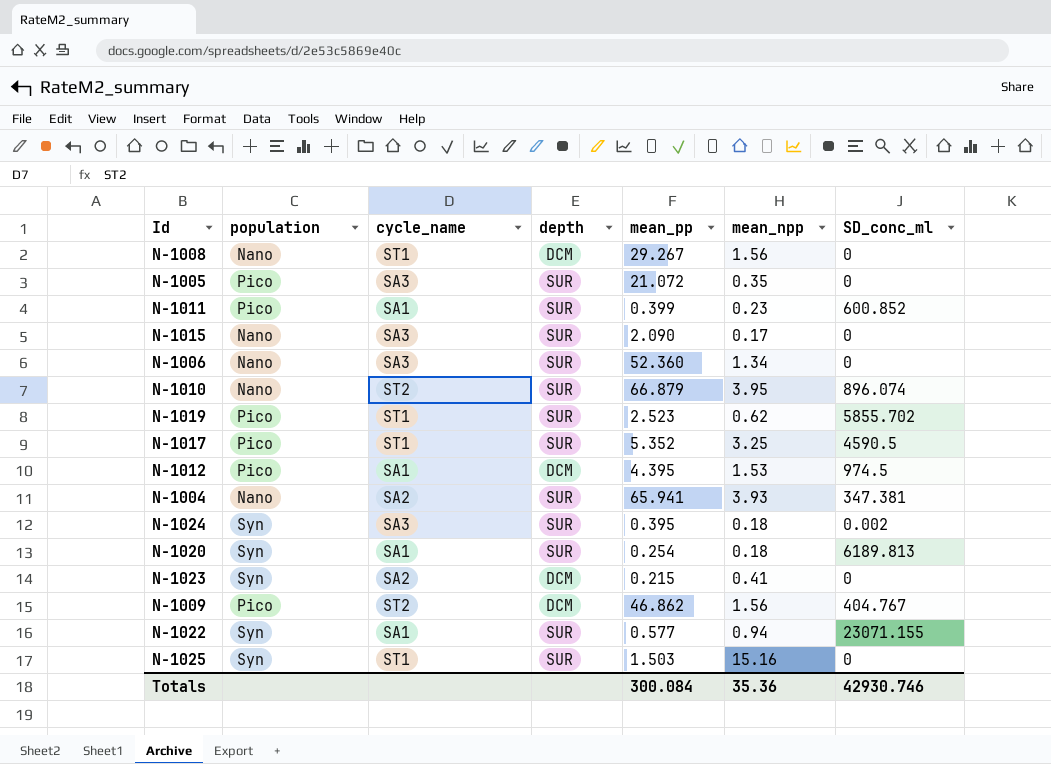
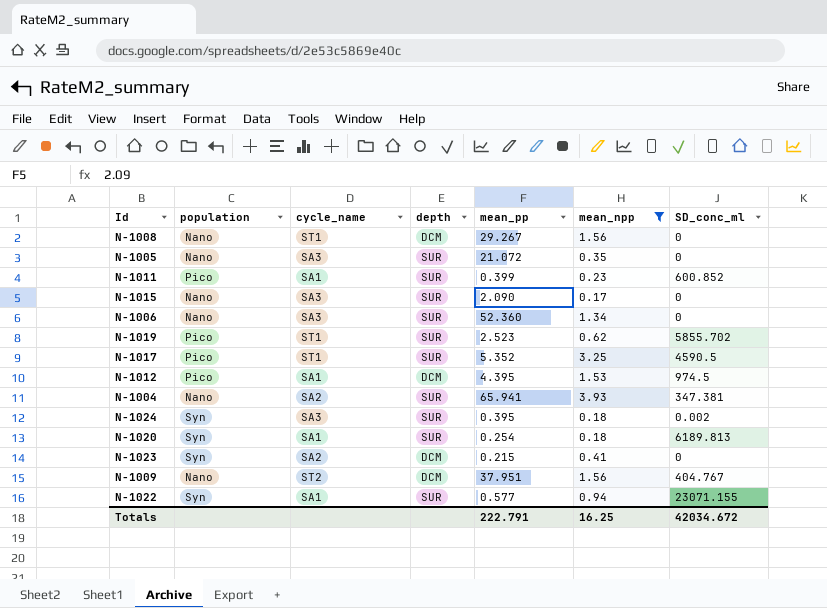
filter: none -> mean_npp <= 3.93
N-1005 | population: Pico -> Nano
N-1009 | population: Pico -> Nano
N-1009 | mean_pp: 46.862 -> 37.951
Totals | mean_pp: 300.084 -> 222.791
Totals | mean_npp: 35.36 -> 16.25
Totals | SD_conc_ml: 42930.746 -> 42034.672

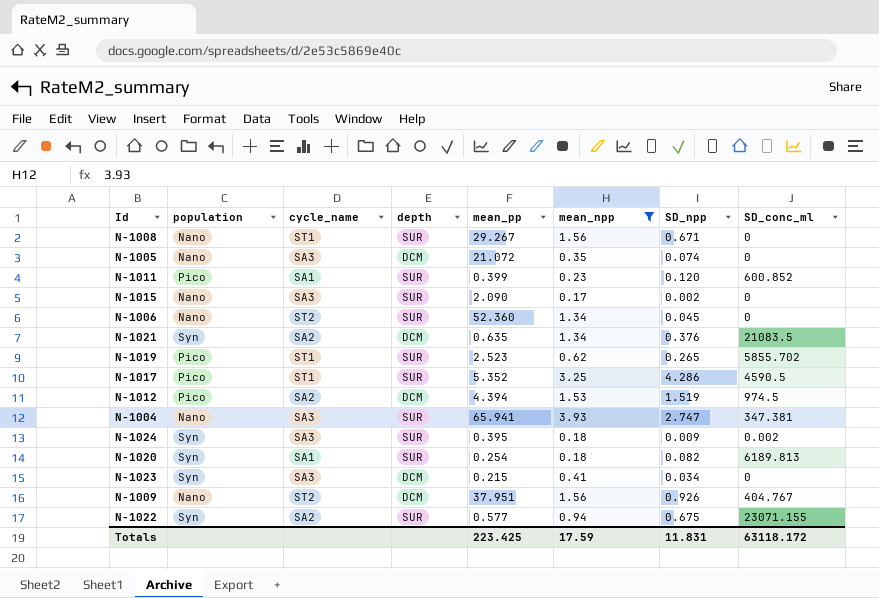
column SD_npp | position: none -> 7
N-1008 | depth: DCM -> SUR
N-1005 | depth: SUR -> DCM
N-1006 | cycle_name: SA3 -> ST2
row N-1021: none -> Syn | SA2 | DCM | 0.635 | 1.34 | 0.376 | 21083.5
N-1012 | cycle_name: SA1 -> SA2
N-1012 | mean_pp: 4.395 -> 4.394
N-1004 | cycle_name: SA2 -> SA3
N-1023 | cycle_name: SA2 -> SA3
N-1022 | cycle_name: SA1 -> SA2
Totals | mean_pp: 222.791 -> 223.425
Totals | mean_npp: 16.25 -> 17.59
Totals | SD_conc_ml: 42034.672 -> 63118.172

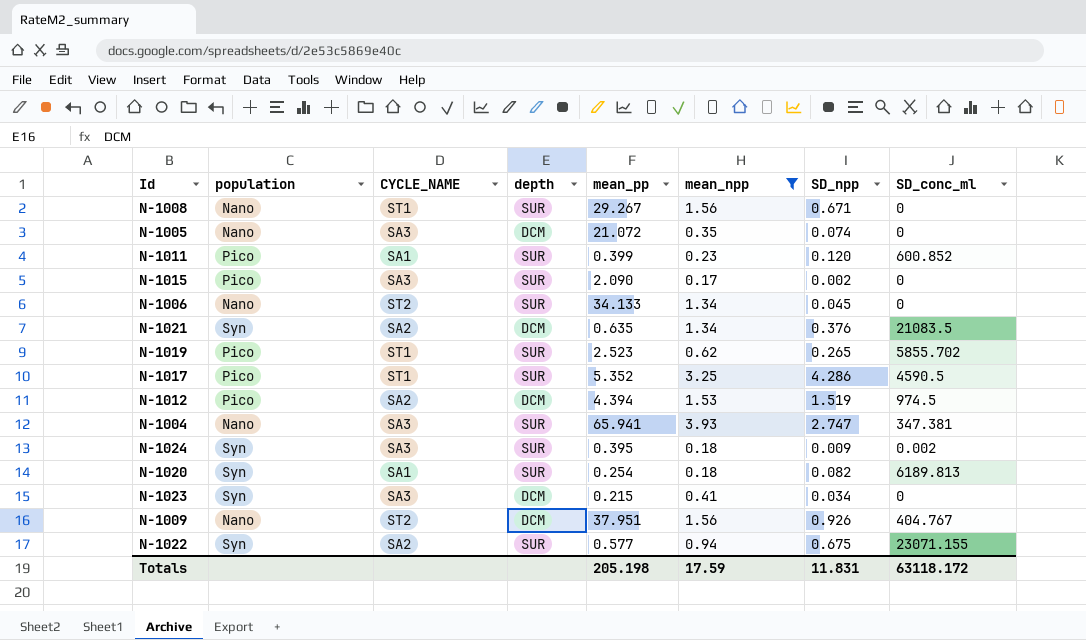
column name: cycle_name -> CYCLE_NAME
N-1015 | population: Nano -> Pico
N-1006 | mean_pp: 52.360 -> 34.133
Totals | mean_pp: 223.425 -> 205.198

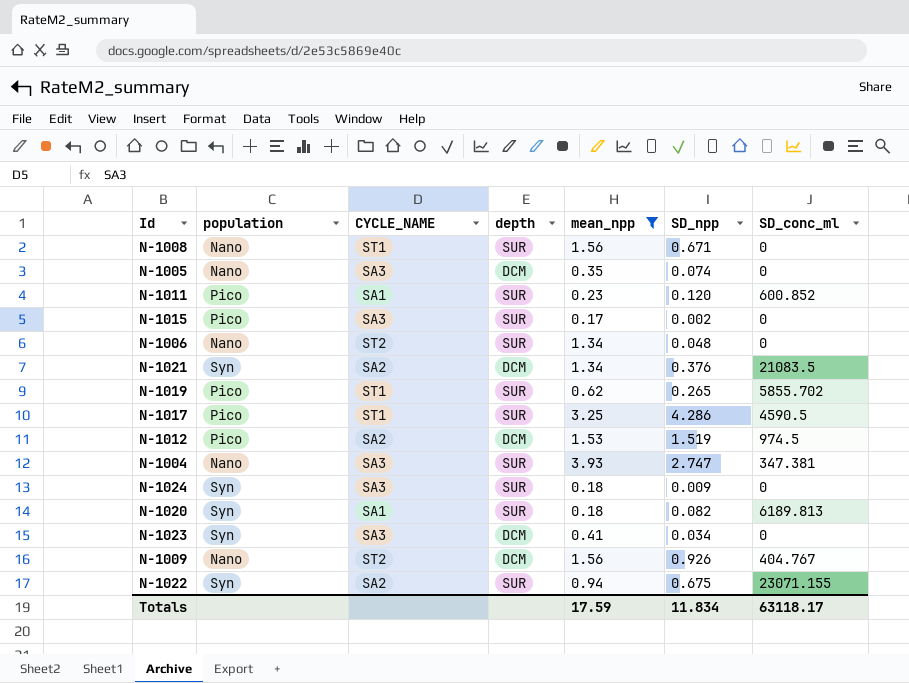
column mean_pp | position: 5 -> none
N-1006 | SD_npp: 0.045 -> 0.048
N-1024 | SD_conc_ml: 0.002 -> 0
Totals | SD_npp: 11.831 -> 11.834
Totals | SD_conc_ml: 63118.172 -> 63118.17

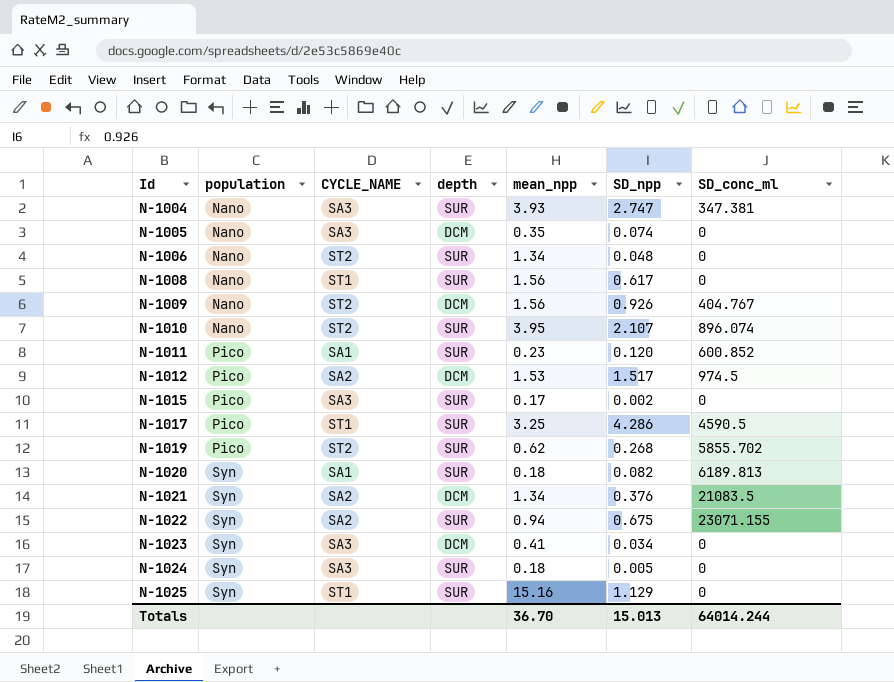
filter: mean_npp <= 3.93 -> none
row order: none -> Id ascending
N-1008 | SD_npp: 0.671 -> 0.617
N-1012 | SD_npp: 1.519 -> 1.517
N-1019 | CYCLE_NAME: ST1 -> ST2
N-1019 | SD_npp: 0.265 -> 0.268
N-1024 | SD_npp: 0.009 -> 0.005
Totals | mean_npp: 17.59 -> 36.70
Totals | SD_npp: 11.834 -> 15.013
Totals | SD_conc_ml: 63118.17 -> 64014.244

